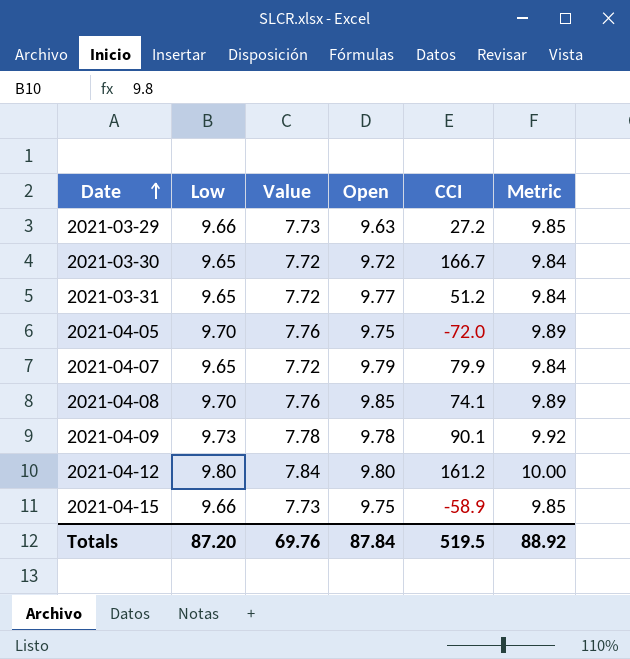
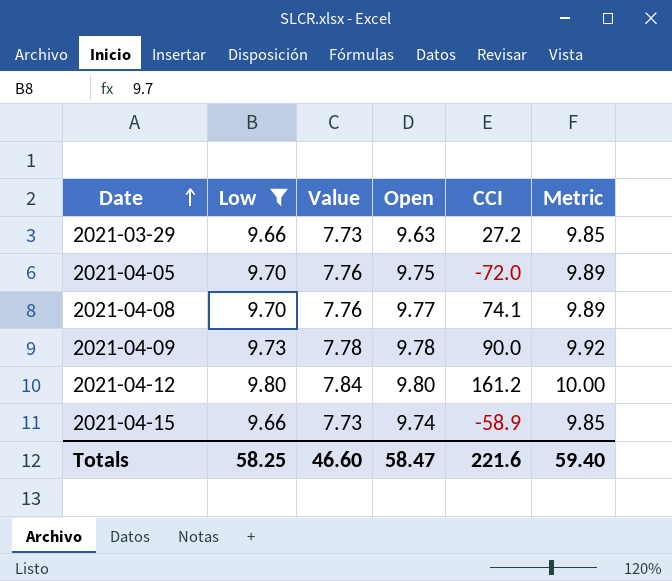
filter: none -> Low != 9.65
2021-04-08 | Open: 9.85 -> 9.77
2021-04-09 | CCI: 90.1 -> 90.0
2021-04-15 | Open: 9.75 -> 9.74
Totals | Low: 87.20 -> 58.25
Totals | Value: 69.76 -> 46.60
Totals | Open: 87.84 -> 58.47
Totals | CCI: 519.5 -> 221.6
Totals | Metric: 88.92 -> 59.40

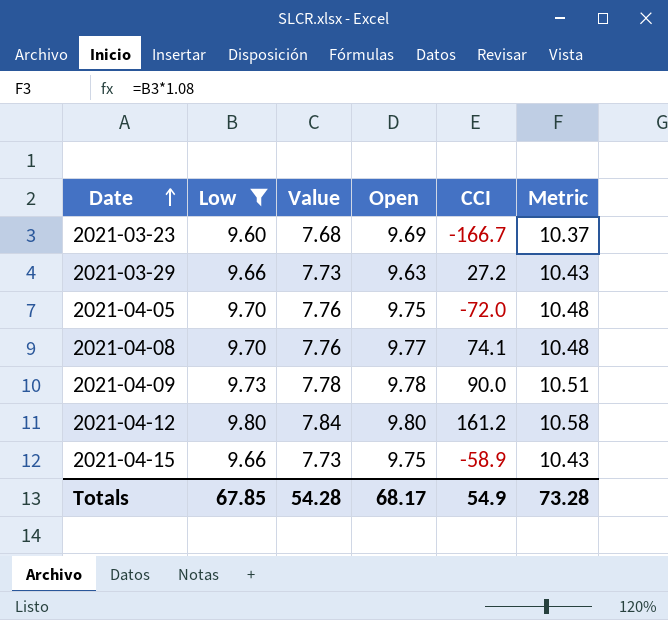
column Metric | formula: [Low] * 1.02 -> [Low] * 1.08
row 2021-03-23: none -> 9.60 | 7.68 | 9.69 | -166.7 | 10.37
2021-04-15 | Open: 9.74 -> 9.75
Totals | Low: 58.25 -> 67.85
Totals | Value: 46.60 -> 54.28
Totals | Open: 58.47 -> 68.17
Totals | CCI: 221.6 -> 54.9
Totals | Metric: 59.40 -> 73.28

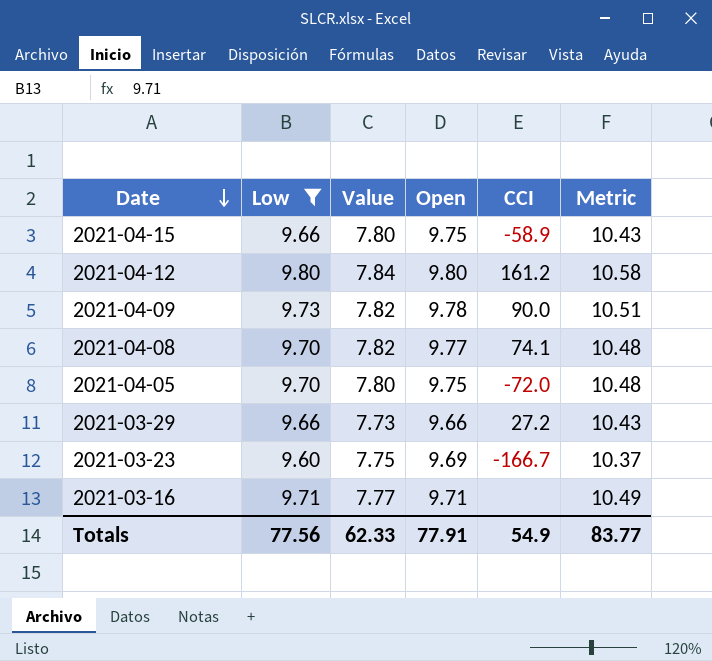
row order: Date ascending -> Date descending
column Value | formula: [Low] * 0.8 -> [Open] * 0.8
2021-03-29 | Open: 9.63 -> 9.66
row 2021-03-16: none -> 9.71 | 7.77 | 9.71 | none | 10.49
Totals | Low: 67.85 -> 77.56
Totals | Value: 54.28 -> 62.33
Totals | Open: 68.17 -> 77.91
Totals | Metric: 73.28 -> 83.77

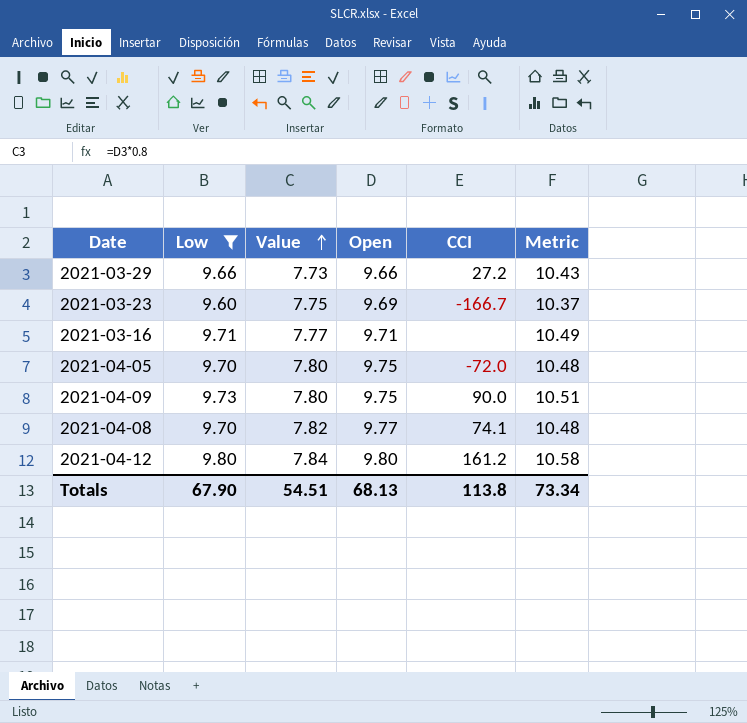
row order: Date descending -> Value ascending
row 2021-04-15: 9.66 | 7.80 | 9.75 | -58.9 | 10.43 -> none
2021-04-09 | Value: 7.82 -> 7.80
2021-04-09 | Open: 9.78 -> 9.75
Totals | Low: 77.56 -> 67.90
Totals | Value: 62.33 -> 54.51
Totals | Open: 77.91 -> 68.13
Totals | CCI: 54.9 -> 113.8
Totals | Metric: 83.77 -> 73.34

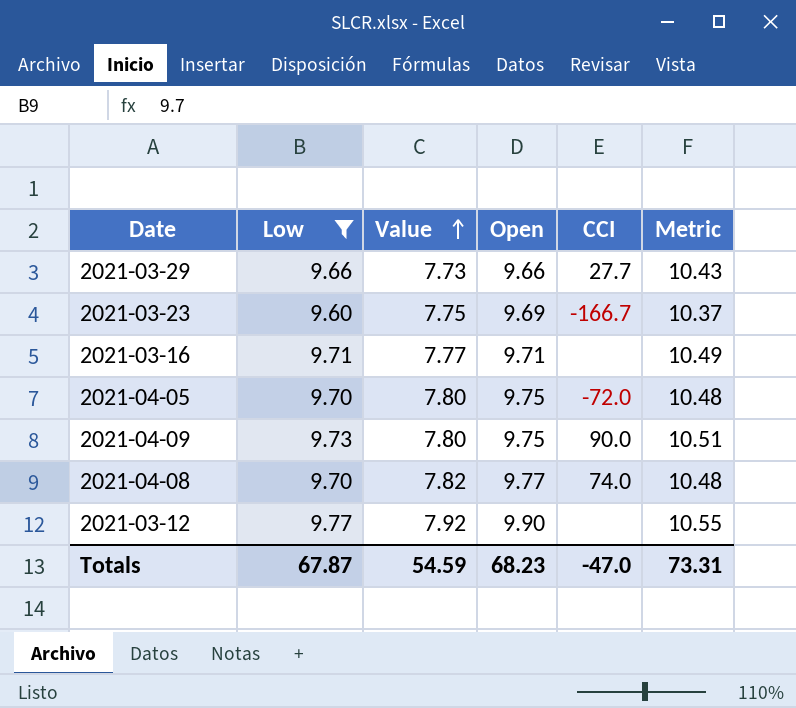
row 2021-04-12: 9.80 | 7.84 | 9.80 | 161.2 | 10.58 -> none
2021-03-29 | CCI: 27.2 -> 27.7
2021-04-08 | CCI: 74.1 -> 74.0
row 2021-03-12: none -> 9.77 | 7.92 | 9.90 | none | 10.55
Totals | Low: 67.90 -> 67.87
Totals | Value: 54.51 -> 54.59
Totals | Open: 68.13 -> 68.23
Totals | CCI: 113.8 -> -47.0
Totals | Metric: 73.34 -> 73.31

